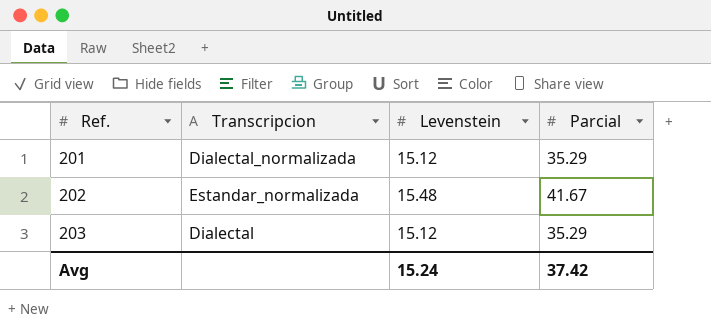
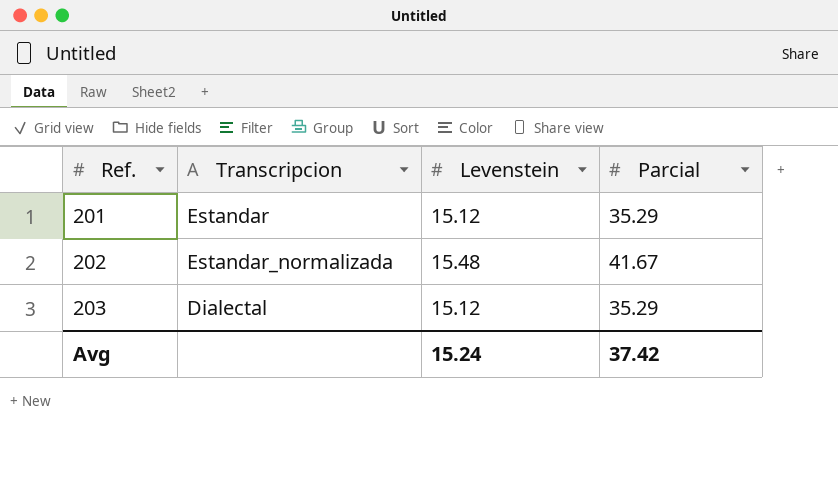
201 | Transcripcion: Dialectal_normalizada -> Estandar

